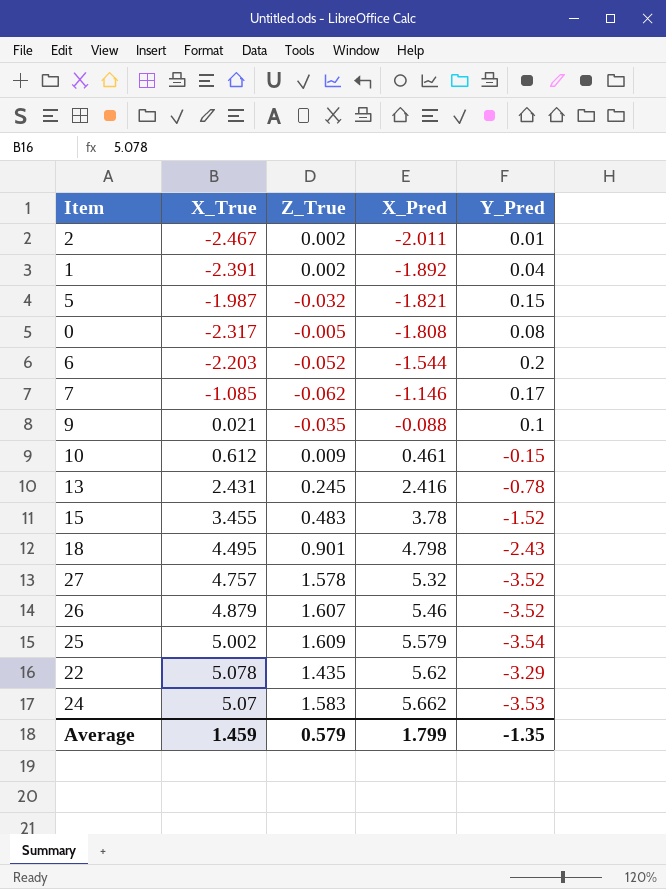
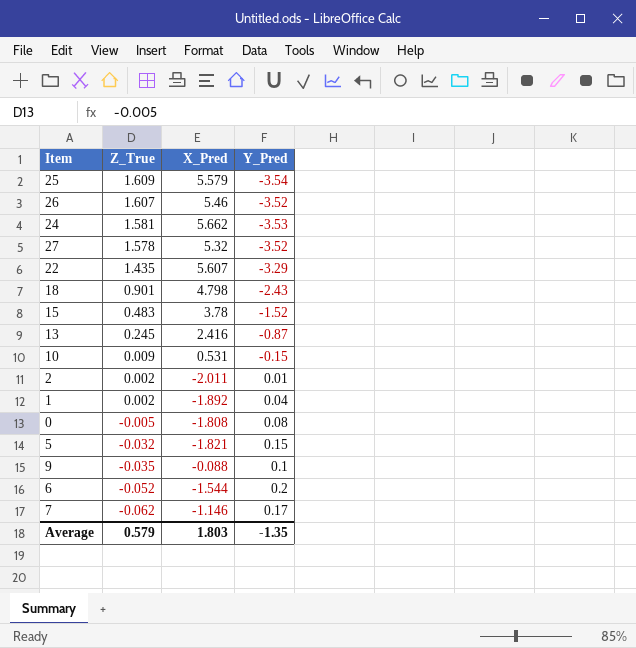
row order: X_Pred ascending -> Z_True descending
column X_True | position: 2 -> none
24 | Z_True: 1.583 -> 1.581
22 | X_Pred: 5.62 -> 5.607
13 | Y_Pred: -0.78 -> -0.87
10 | X_Pred: 0.461 -> 0.531
Average | X_Pred: 1.799 -> 1.803

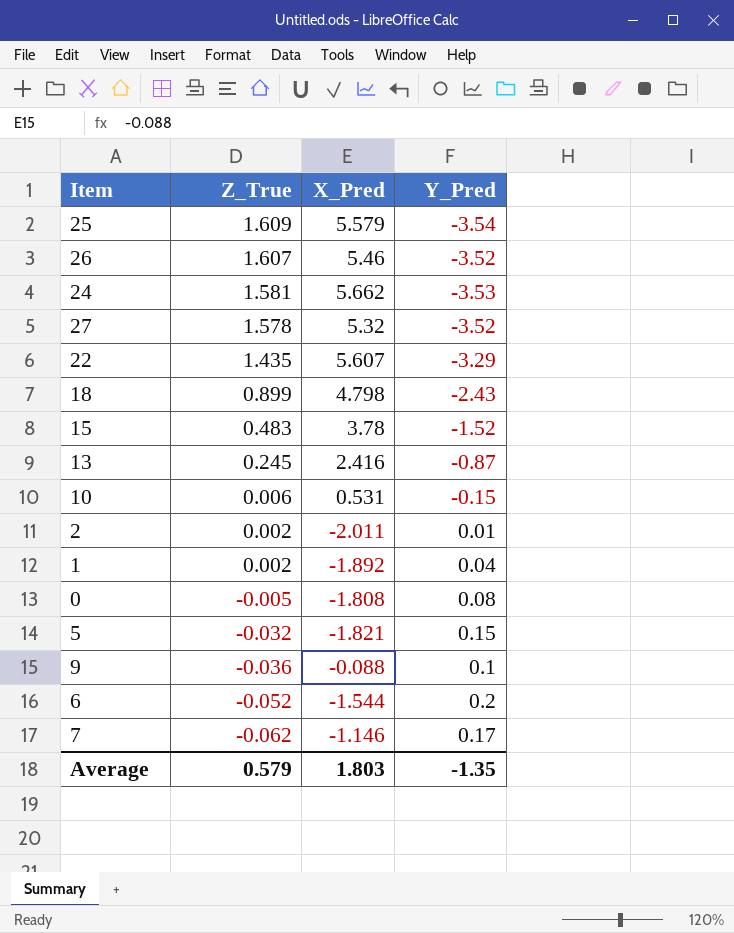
18 | Z_True: 0.901 -> 0.899
10 | Z_True: 0.009 -> 0.006
9 | Z_True: -0.035 -> -0.036

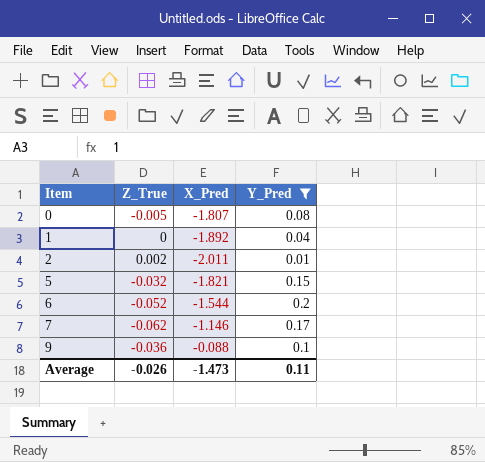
filter: none -> Y_Pred >= 0.01
row order: Z_True descending -> Item ascending
0 | X_Pred: -1.808 -> -1.807
1 | Z_True: 0.002 -> 0
Average | Z_True: 0.579 -> -0.026
Average | X_Pred: 1.803 -> -1.473
Average | Y_Pred: -1.35 -> 0.11

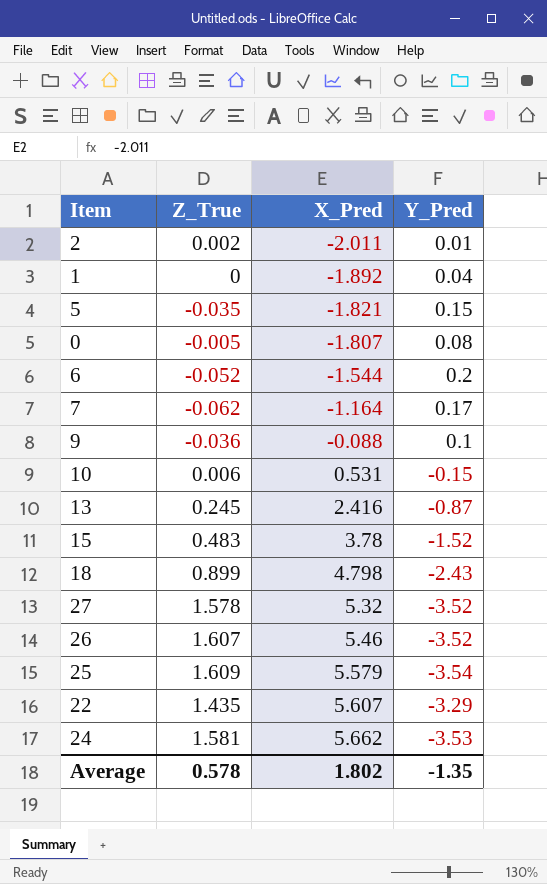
filter: Y_Pred >= 0.01 -> none
row order: Item ascending -> X_Pred ascending
5 | Z_True: -0.032 -> -0.035
7 | X_Pred: -1.146 -> -1.164
Average | Z_True: -0.026 -> 0.578
Average | X_Pred: -1.473 -> 1.802
Average | Y_Pred: 0.11 -> -1.35

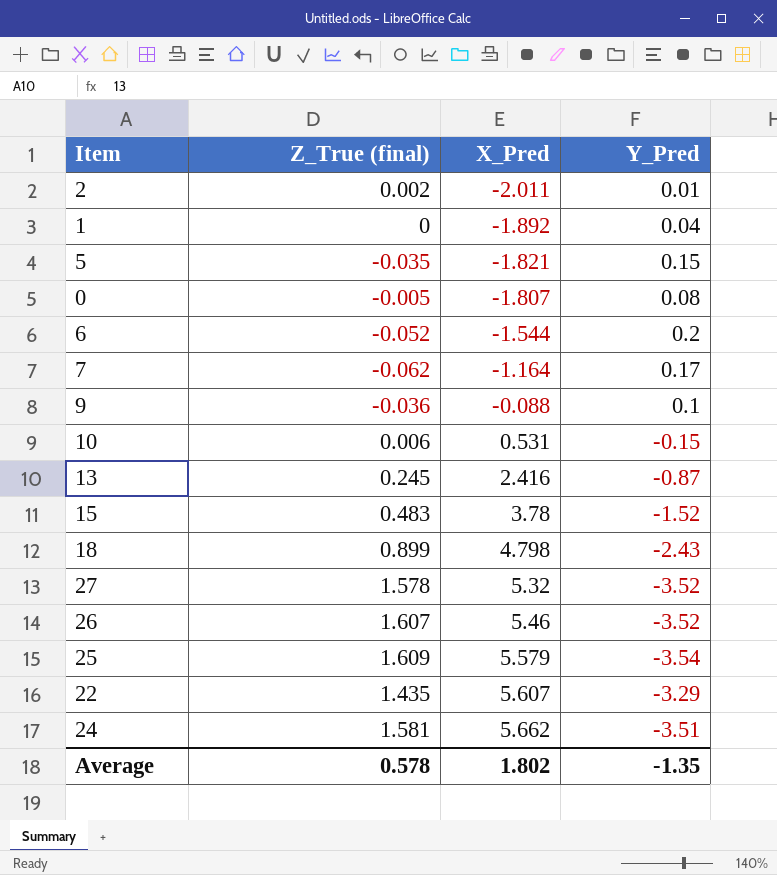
column name: Z_True -> Z_True (final)
24 | Y_Pred: -3.53 -> -3.51

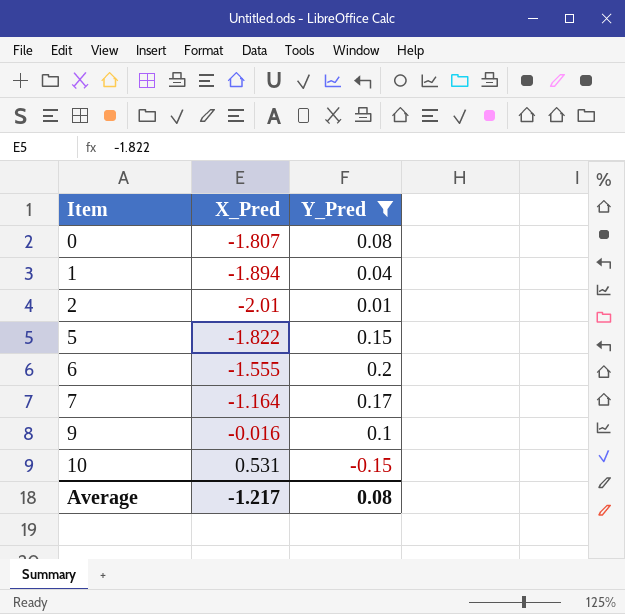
filter: none -> Y_Pred >= -0.15
row order: X_Pred ascending -> Item ascending
column Z_True (final) | position: 2 -> none
1 | X_Pred: -1.892 -> -1.894
2 | X_Pred: -2.011 -> -2.01
5 | X_Pred: -1.821 -> -1.822
6 | X_Pred: -1.544 -> -1.555
9 | X_Pred: -0.088 -> -0.016
Average | X_Pred: 1.802 -> -1.217
Average | Y_Pred: -1.35 -> 0.08

